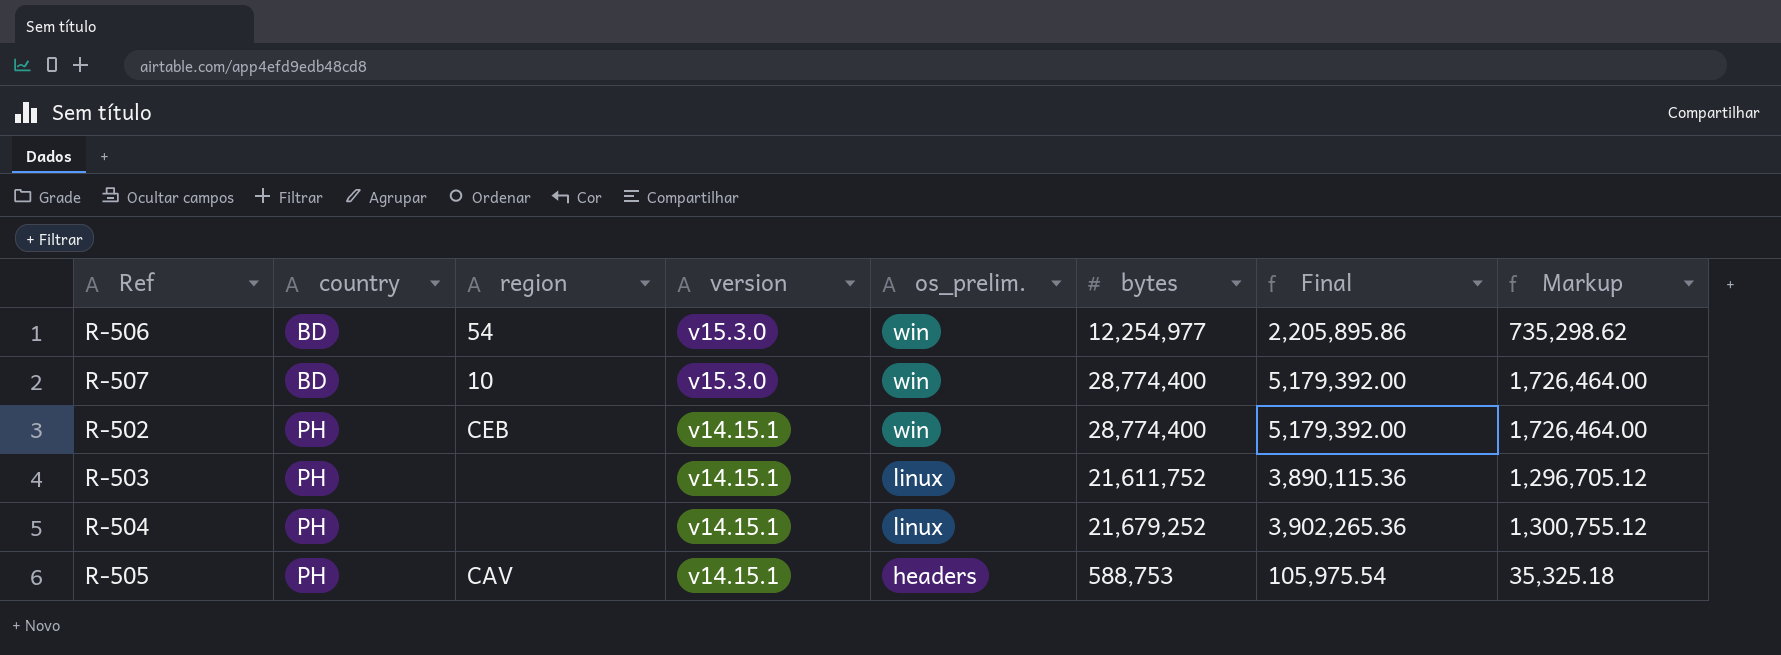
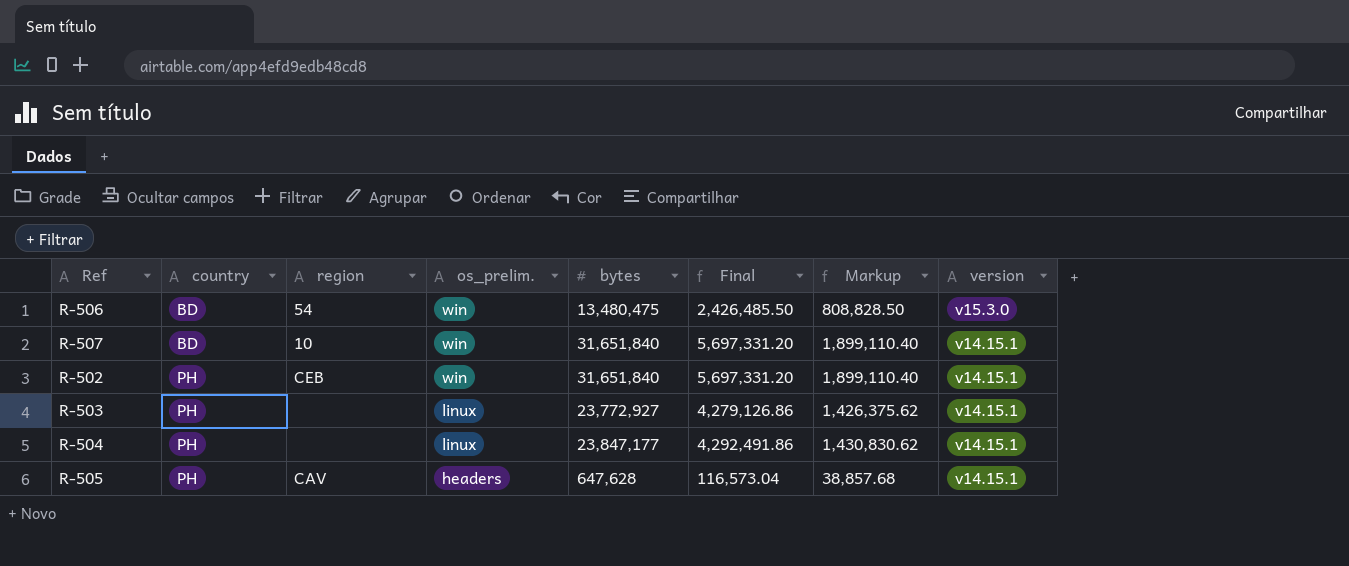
column version | position: 4 -> 8
R-506 | bytes: 12,254,977 -> 13,480,475
R-506 | Final: 2,205,895.86 -> 2,426,485.50
R-506 | Markup: 735,298.62 -> 808,828.50
R-507 | bytes: 28,774,400 -> 31,651,840
R-507 | Final: 5,179,392.00 -> 5,697,331.20
R-507 | Markup: 1,726,464.00 -> 1,899,110.40
R-507 | version: v15.3.0 -> v14.15.1
R-502 | bytes: 28,774,400 -> 31,651,840
R-502 | Final: 5,179,392.00 -> 5,697,331.20
R-502 | Markup: 1,726,464.00 -> 1,899,110.40
R-503 | bytes: 21,611,752 -> 23,772,927
R-503 | Final: 3,890,115.36 -> 4,279,126.86
R-503 | Markup: 1,296,705.12 -> 1,426,375.62
R-504 | bytes: 21,679,252 -> 23,847,177
R-504 | Final: 3,902,265.36 -> 4,292,491.86
R-504 | Markup: 1,300,755.12 -> 1,430,830.62
R-505 | bytes: 588,753 -> 647,628
R-505 | Final: 105,975.54 -> 116,573.04
R-505 | Markup: 35,325.18 -> 38,857.68

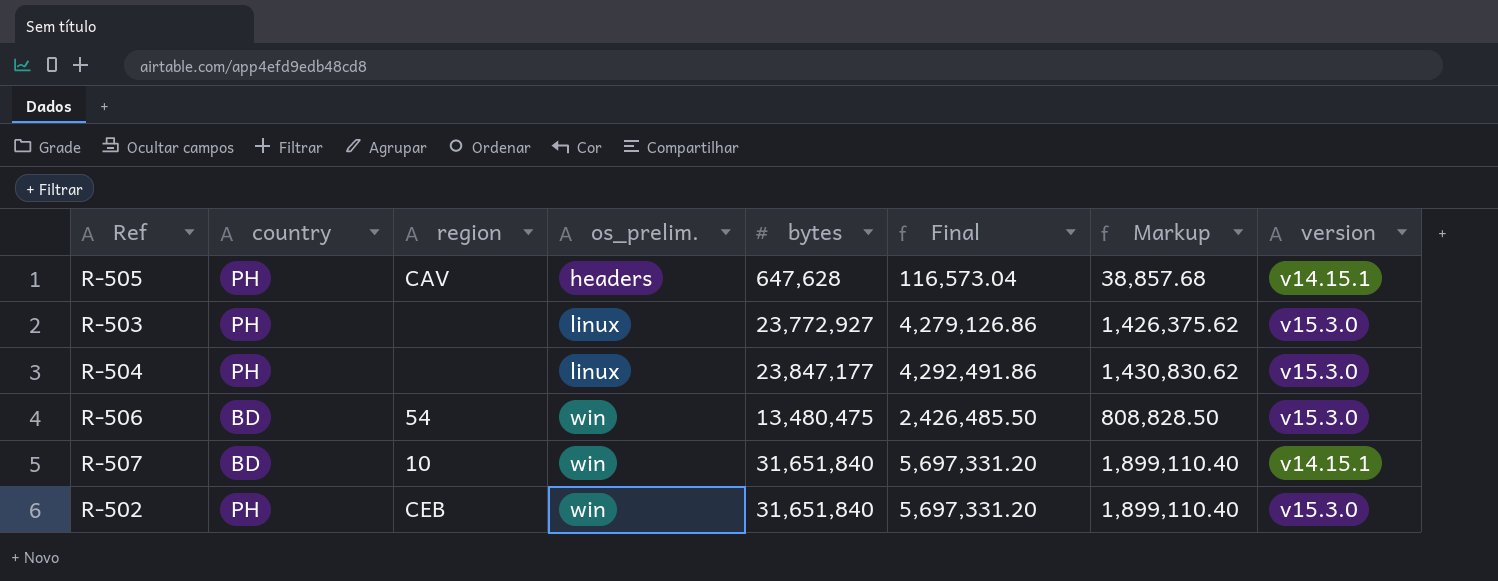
row order: country ascending -> os_prelim. ascending
R-503 | version: v14.15.1 -> v15.3.0
R-504 | version: v14.15.1 -> v15.3.0
R-502 | version: v14.15.1 -> v15.3.0

